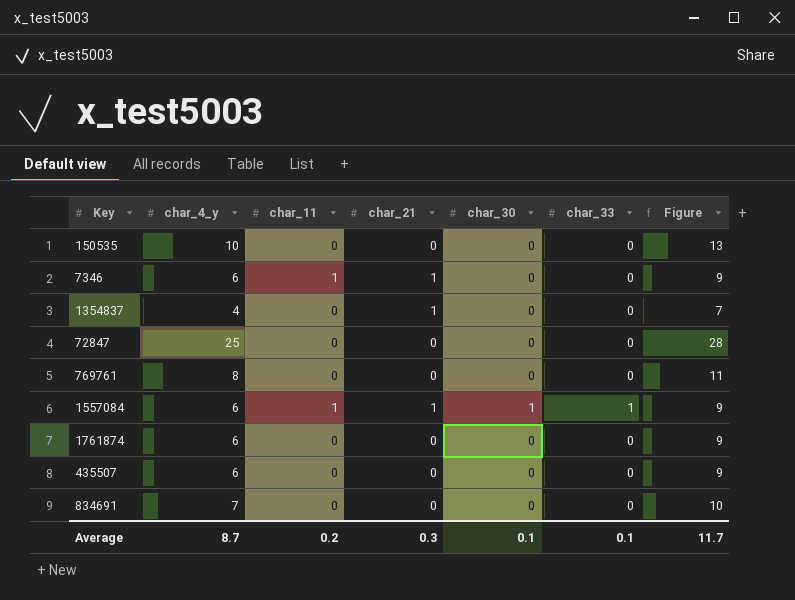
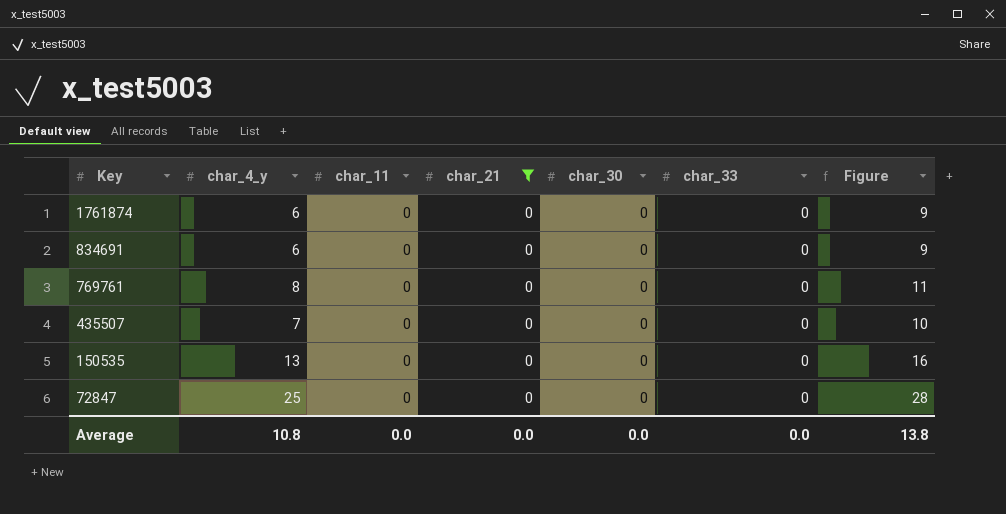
filter: none -> char_21 = 0
row order: none -> Key descending
834691 | char_4_y: 7 -> 6
834691 | Figure: 10 -> 9
435507 | char_4_y: 6 -> 7
435507 | Figure: 9 -> 10
150535 | char_4_y: 10 -> 13
150535 | Figure: 13 -> 16
Average | char_4_y: 8.7 -> 10.8
Average | char_11: 0.2 -> 0.0
Average | char_21: 0.3 -> 0.0
Average | char_30: 0.1 -> 0.0
Average | char_33: 0.1 -> 0.0
Average | Figure: 11.7 -> 13.8

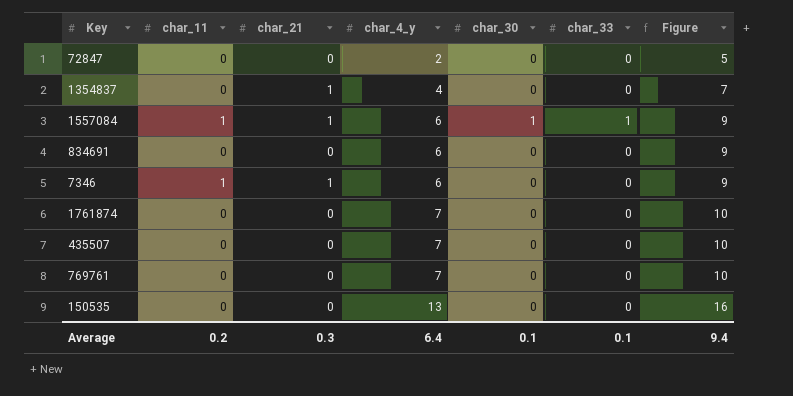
filter: char_21 = 0 -> none
row order: Key descending -> char_4_y ascending
column char_4_y | position: 2 -> 4
72847 | char_4_y: 25 -> 2
72847 | Figure: 28 -> 5
1761874 | char_4_y: 6 -> 7
1761874 | Figure: 9 -> 10
769761 | char_4_y: 8 -> 7
769761 | Figure: 11 -> 10
Average | char_11: 0.0 -> 0.2
Average | char_21: 0.0 -> 0.3
Average | char_4_y: 10.8 -> 6.4
Average | char_30: 0.0 -> 0.1
Average | char_33: 0.0 -> 0.1
Average | Figure: 13.8 -> 9.4

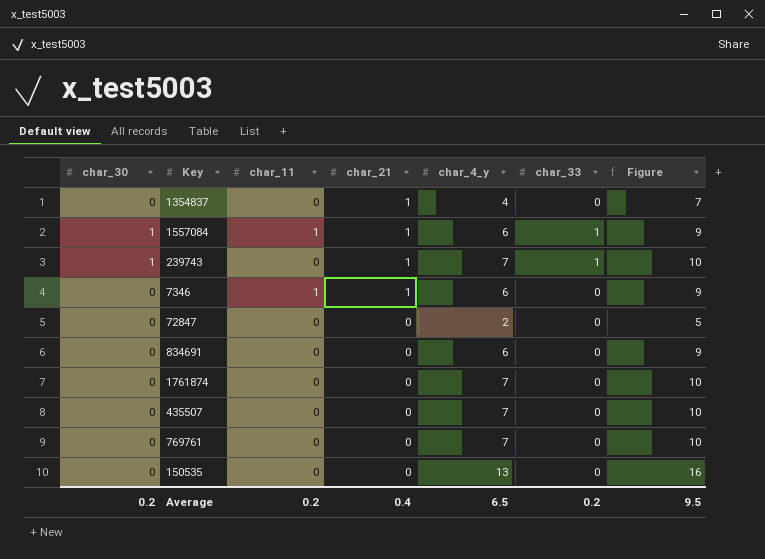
row order: char_4_y ascending -> char_21 descending
column char_30 | position: 5 -> 1
row 239743: none -> 1 | 0 | 1 | 7 | 1 | 10
Average | char_30: 0.1 -> 0.2
Average | char_21: 0.3 -> 0.4
Average | char_4_y: 6.4 -> 6.5
Average | char_33: 0.1 -> 0.2
Average | Figure: 9.4 -> 9.5

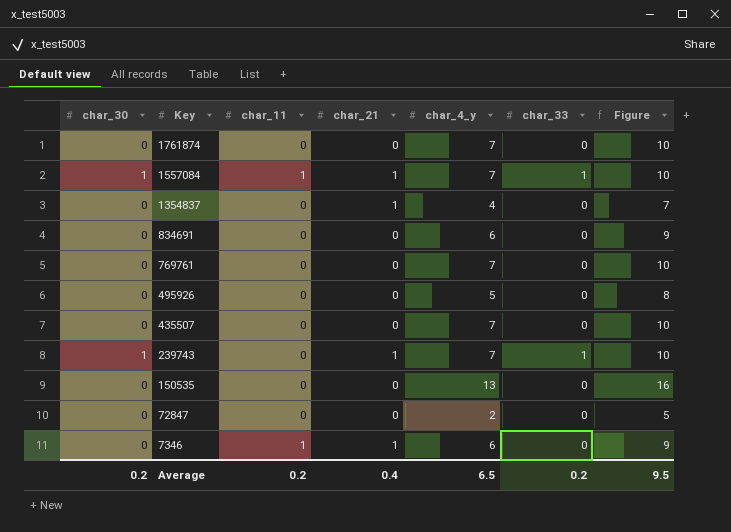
row order: char_21 descending -> Key descending
1557084 | char_4_y: 6 -> 7
1557084 | Figure: 9 -> 10
row 495926: none -> 0 | 0 | 0 | 5 | 0 | 8

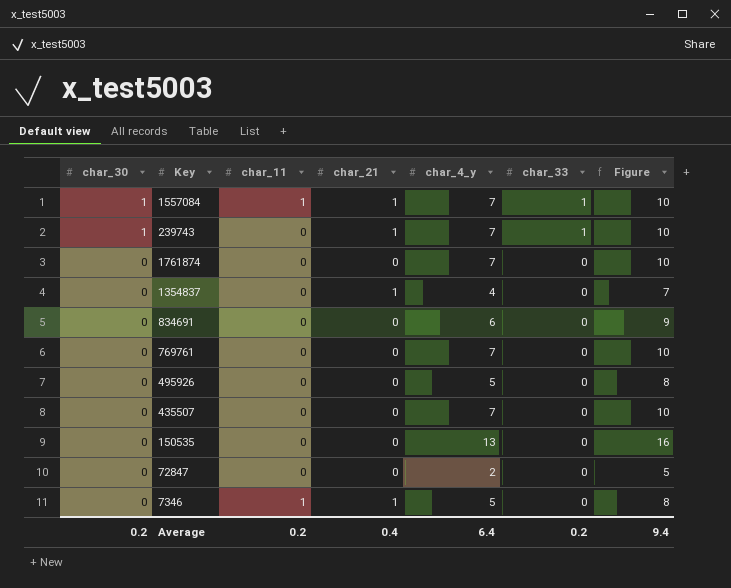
row order: Key descending -> char_30 descending
7346 | char_4_y: 6 -> 5
7346 | Figure: 9 -> 8
Average | char_4_y: 6.5 -> 6.4
Average | Figure: 9.5 -> 9.4

